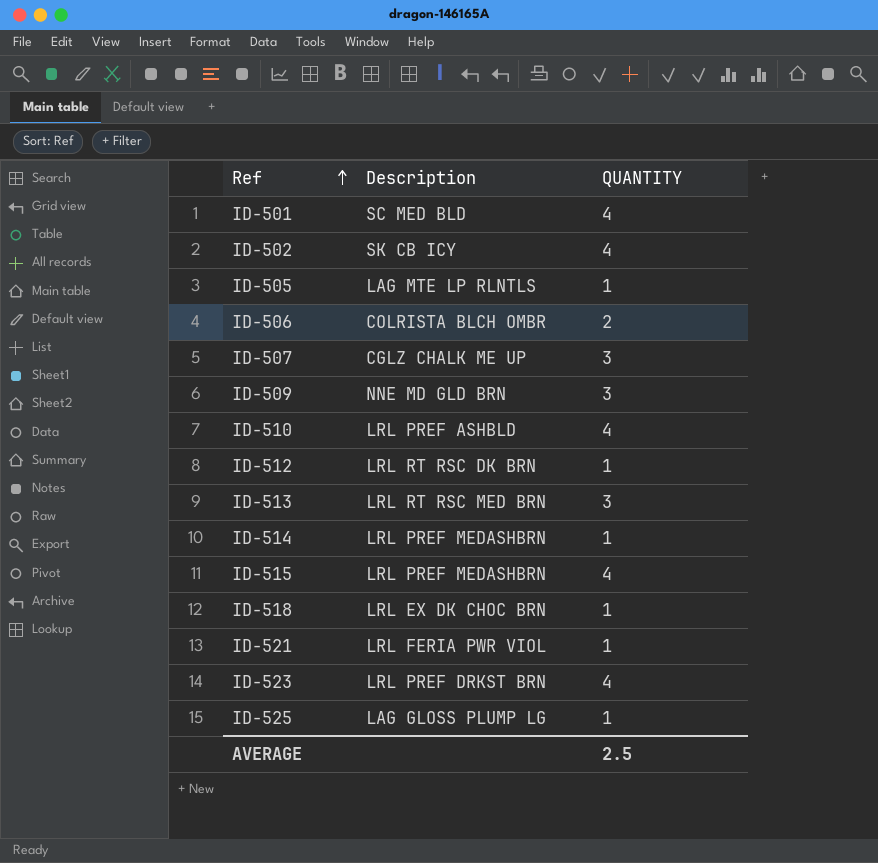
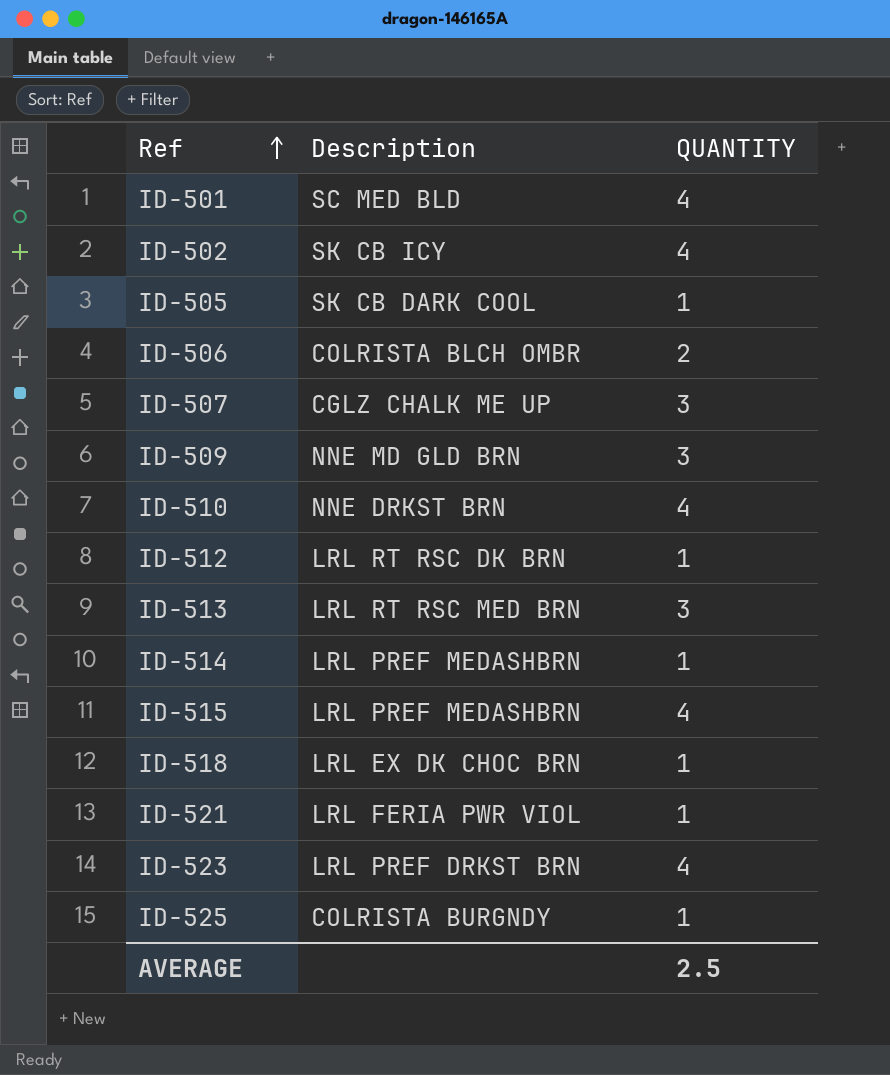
ID-505 | Description: LAG MTE LP RLNTLS -> SK CB DARK COOL
ID-510 | Description: LRL PREF ASHBLD -> NNE DRKST BRN
ID-525 | Description: LAG GLOSS PLUMP LG -> COLRISTA BURGNDY

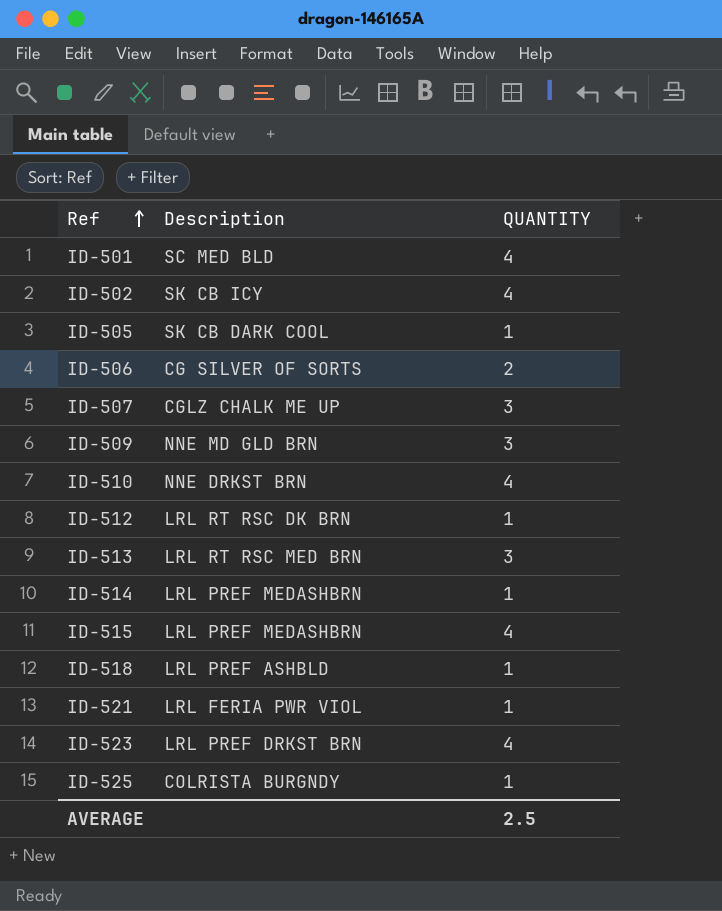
ID-506 | Description: COLRISTA BLCH OMBR -> CG SILVER OF SORTS
ID-518 | Description: LRL EX DK CHOC BRN -> LRL PREF ASHBLD

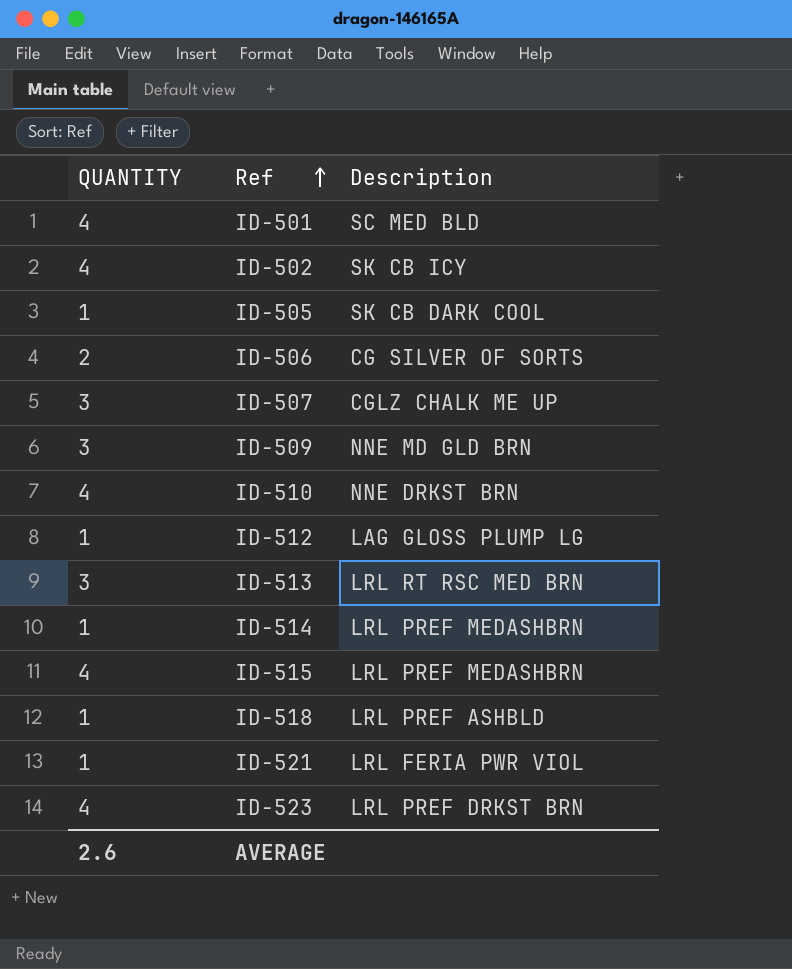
column QUANTITY | position: 3 -> 1
row ID-525: COLRISTA BURGNDY | 1 -> none
ID-512 | Description: LRL RT RSC DK BRN -> LAG GLOSS PLUMP LG
AVERAGE | QUANTITY: 2.5 -> 2.6

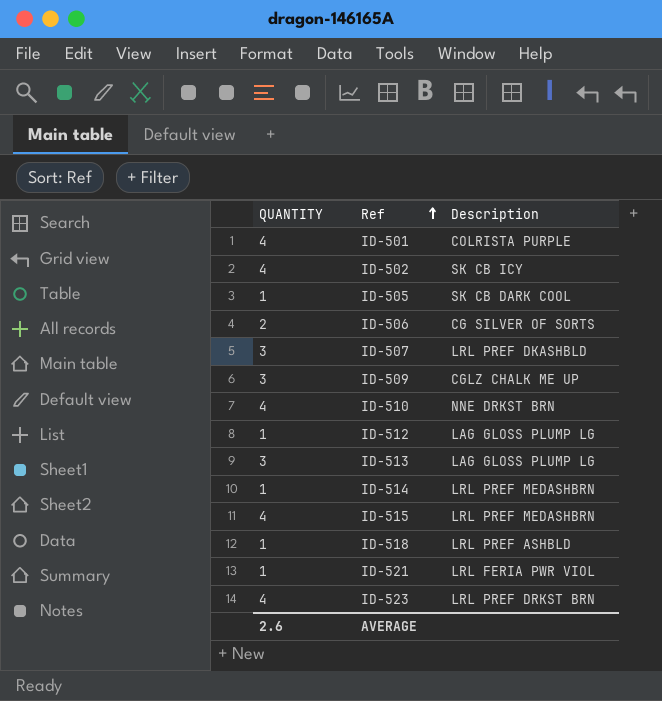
ID-501 | Description: SC MED BLD -> COLRISTA PURPLE
ID-507 | Description: CGLZ CHALK ME UP -> LRL PREF DKASHBLD
ID-509 | Description: NNE MD GLD BRN -> CGLZ CHALK ME UP
ID-513 | Description: LRL RT RSC MED BRN -> LAG GLOSS PLUMP LG

